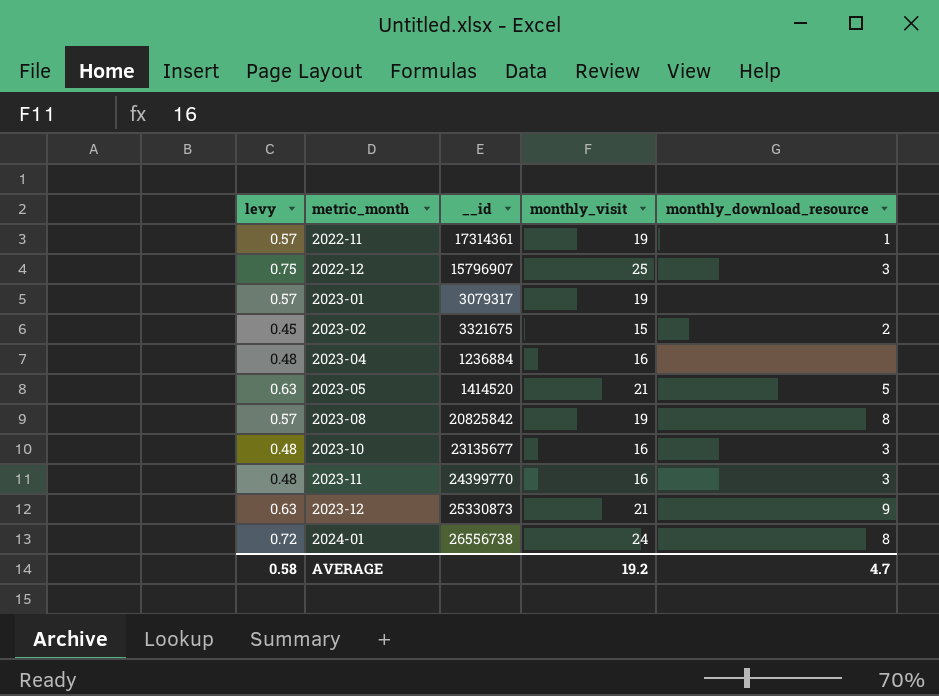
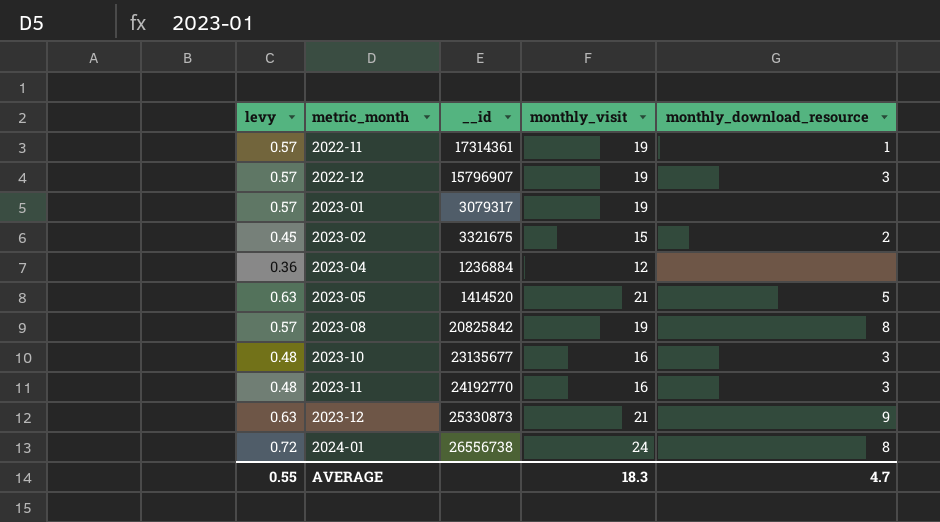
2022-12 | levy: 0.75 -> 0.57
2022-12 | monthly_visit: 25 -> 19
2023-04 | levy: 0.48 -> 0.36
2023-04 | monthly_visit: 16 -> 12
2023-11 | __id: 24399770 -> 24192770
AVERAGE | levy: 0.58 -> 0.55
AVERAGE | monthly_visit: 19.2 -> 18.3

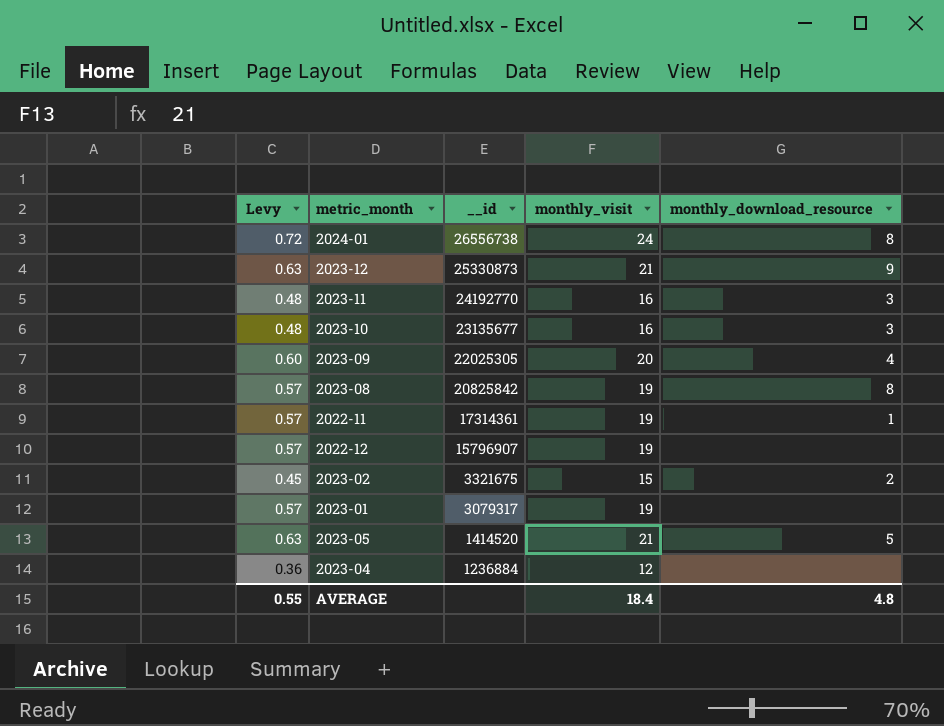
row order: metric_month ascending -> __id descending
column name: levy -> Levy
row 2023-09: none -> 0.60 | 22025305 | 20 | 4
2022-12 | monthly_download_resource: 3 -> none
AVERAGE | monthly_visit: 18.3 -> 18.4
AVERAGE | monthly_download_resource: 4.7 -> 4.8

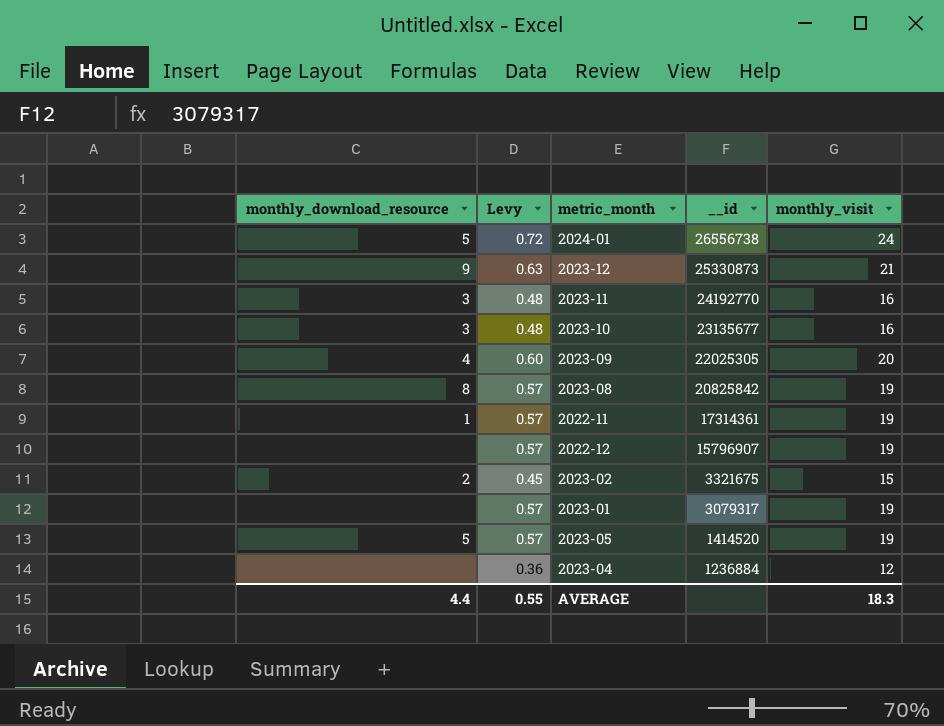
column monthly_download_resource | position: 5 -> 1
2024-01 | monthly_download_resource: 8 -> 5
2023-05 | Levy: 0.63 -> 0.57
2023-05 | monthly_visit: 21 -> 19
AVERAGE | monthly_download_resource: 4.8 -> 4.4
AVERAGE | monthly_visit: 18.4 -> 18.3

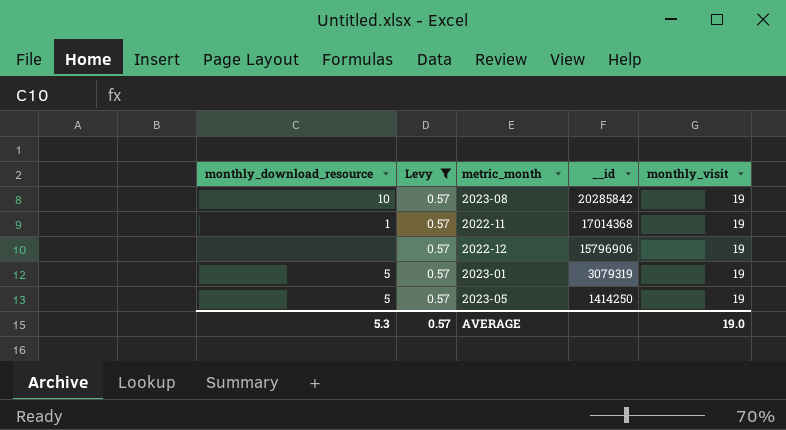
filter: none -> Levy = 0.57
2023-08 | monthly_download_resource: 8 -> 10
2023-08 | __id: 20825842 -> 20285842
2022-11 | __id: 17314361 -> 17014368
2022-12 | __id: 15796907 -> 15796906
2023-01 | monthly_download_resource: none -> 5
2023-01 | __id: 3079317 -> 3079319
2023-05 | __id: 1414520 -> 1414250
AVERAGE | monthly_download_resource: 4.4 -> 5.3
AVERAGE | Levy: 0.55 -> 0.57
AVERAGE | monthly_visit: 18.3 -> 19.0

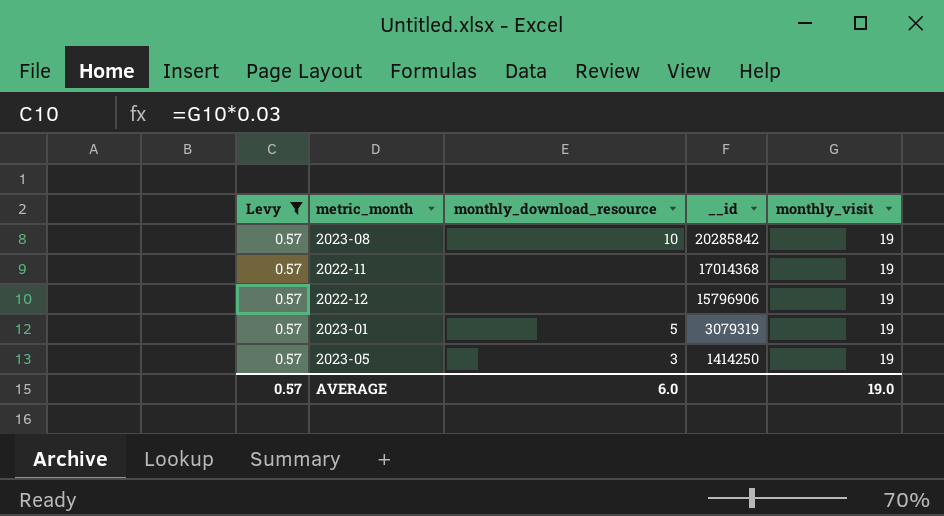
column monthly_download_resource | position: 1 -> 3
2022-11 | monthly_download_resource: 1 -> none
2023-05 | monthly_download_resource: 5 -> 3
AVERAGE | monthly_download_resource: 5.3 -> 6.0

